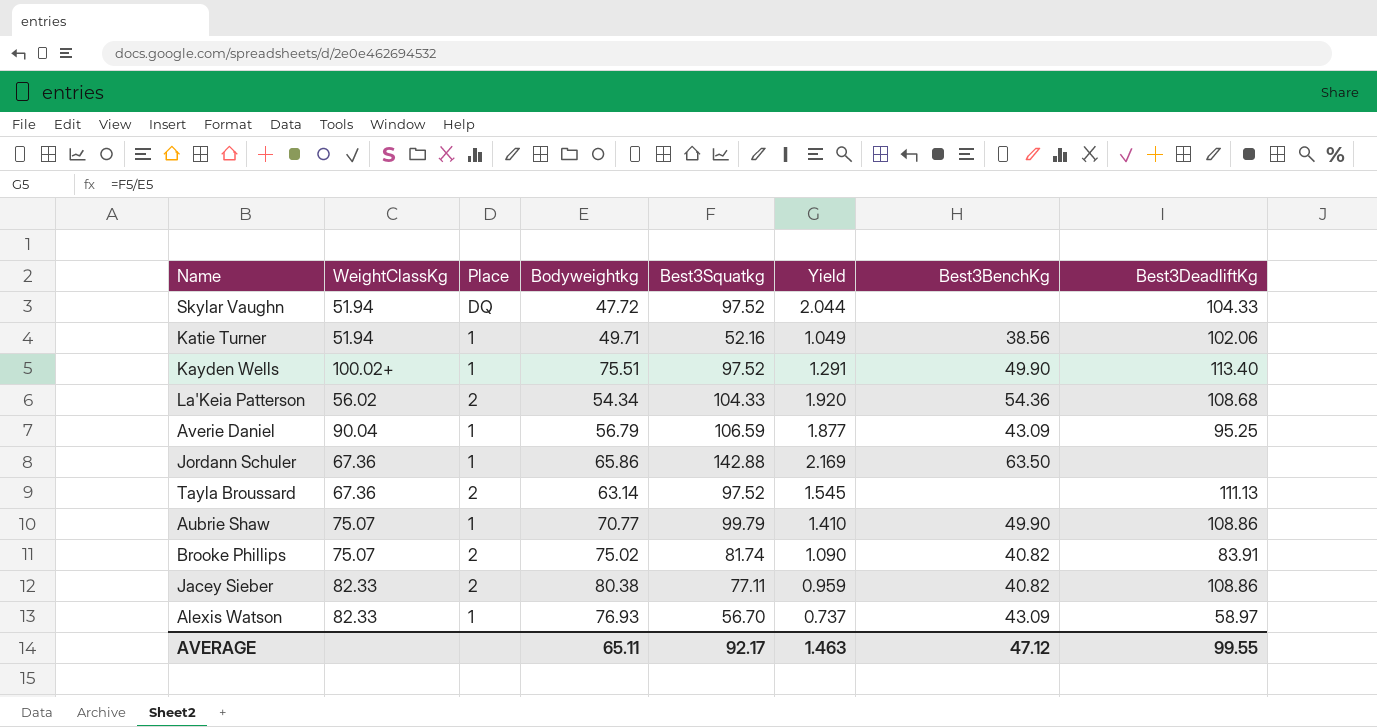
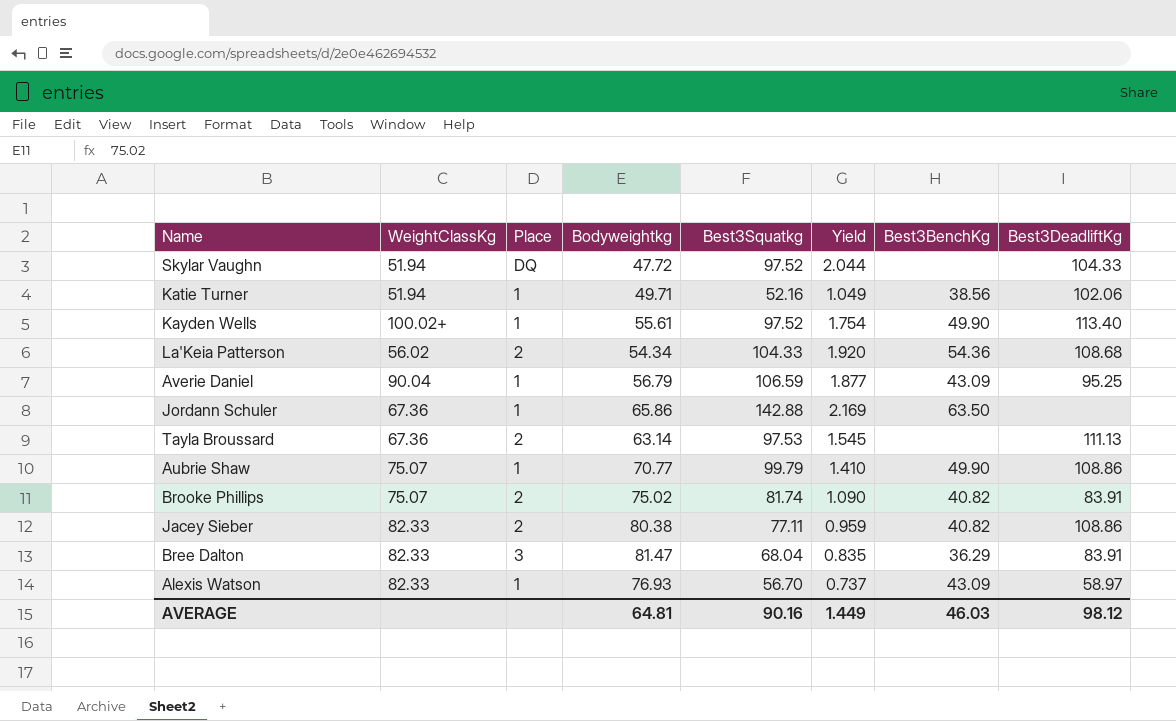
Kayden Wells | Bodyweightkg: 75.51 -> 55.61
Kayden Wells | Yield: 1.291 -> 1.754
Tayla Broussard | Best3Squatkg: 97.52 -> 97.53
row Bree Dalton: none -> 82.33 | 3 | 81.47 | 68.04 | 0.835 | 36.29 | 83.91
AVERAGE | Bodyweightkg: 65.11 -> 64.81
AVERAGE | Best3Squatkg: 92.17 -> 90.16
AVERAGE | Yield: 1.463 -> 1.449
AVERAGE | Best3BenchKg: 47.12 -> 46.03
AVERAGE | Best3DeadliftKg: 99.55 -> 98.12

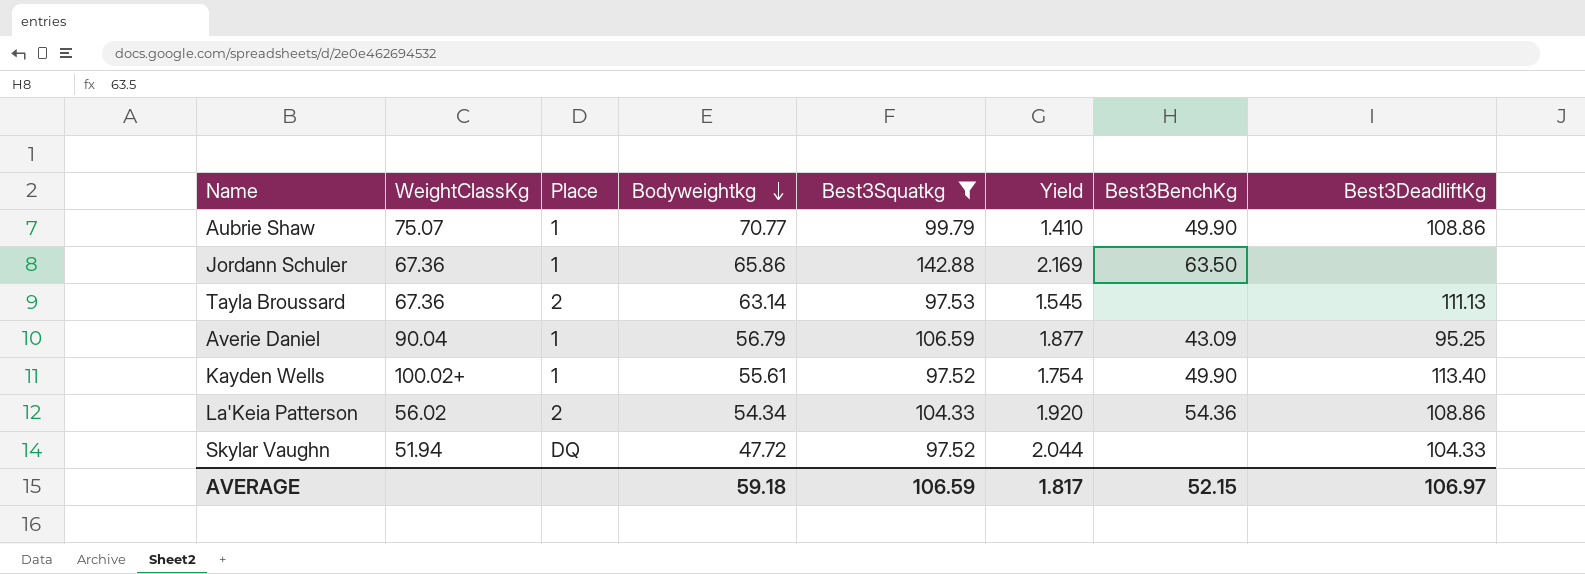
filter: none -> Best3Squatkg >= 97.52
row order: none -> Bodyweightkg descending
La'Keia Patterson | Best3DeadliftKg: 108.68 -> 108.86
AVERAGE | Bodyweightkg: 64.81 -> 59.18
AVERAGE | Best3Squatkg: 90.16 -> 106.59
AVERAGE | Yield: 1.449 -> 1.817
AVERAGE | Best3BenchKg: 46.03 -> 52.15
AVERAGE | Best3DeadliftKg: 98.12 -> 106.97

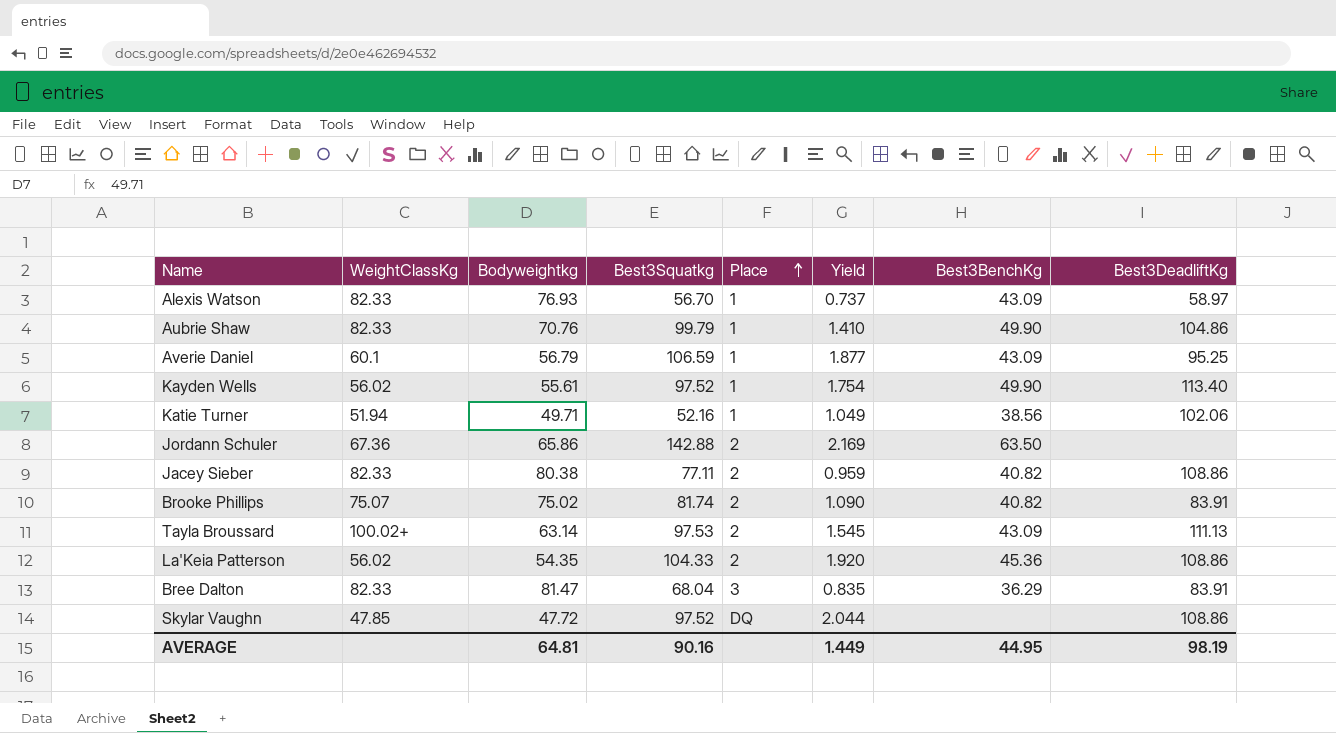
filter: Best3Squatkg >= 97.52 -> none
row order: Bodyweightkg descending -> Place ascending
column Place | position: 3 -> 5
Aubrie Shaw | WeightClassKg: 75.07 -> 82.33
Aubrie Shaw | Bodyweightkg: 70.77 -> 70.76
Aubrie Shaw | Best3DeadliftKg: 108.86 -> 104.86
Averie Daniel | WeightClassKg: 90.04 -> 60.1
Kayden Wells | WeightClassKg: 100.02+ -> 56.02
Jordann Schuler | Place: 1 -> 2
Tayla Broussard | WeightClassKg: 67.36 -> 100.02+
Tayla Broussard | Best3BenchKg: none -> 43.09
La'Keia Patterson | Bodyweightkg: 54.34 -> 54.35
La'Keia Patterson | Best3BenchKg: 54.36 -> 45.36
Skylar Vaughn | WeightClassKg: 51.94 -> 47.85
Skylar Vaughn | Best3DeadliftKg: 104.33 -> 108.86
AVERAGE | Bodyweightkg: 59.18 -> 64.81
AVERAGE | Best3Squatkg: 106.59 -> 90.16
AVERAGE | Yield: 1.817 -> 1.449
AVERAGE | Best3BenchKg: 52.15 -> 44.95
AVERAGE | Best3DeadliftKg: 106.97 -> 98.19

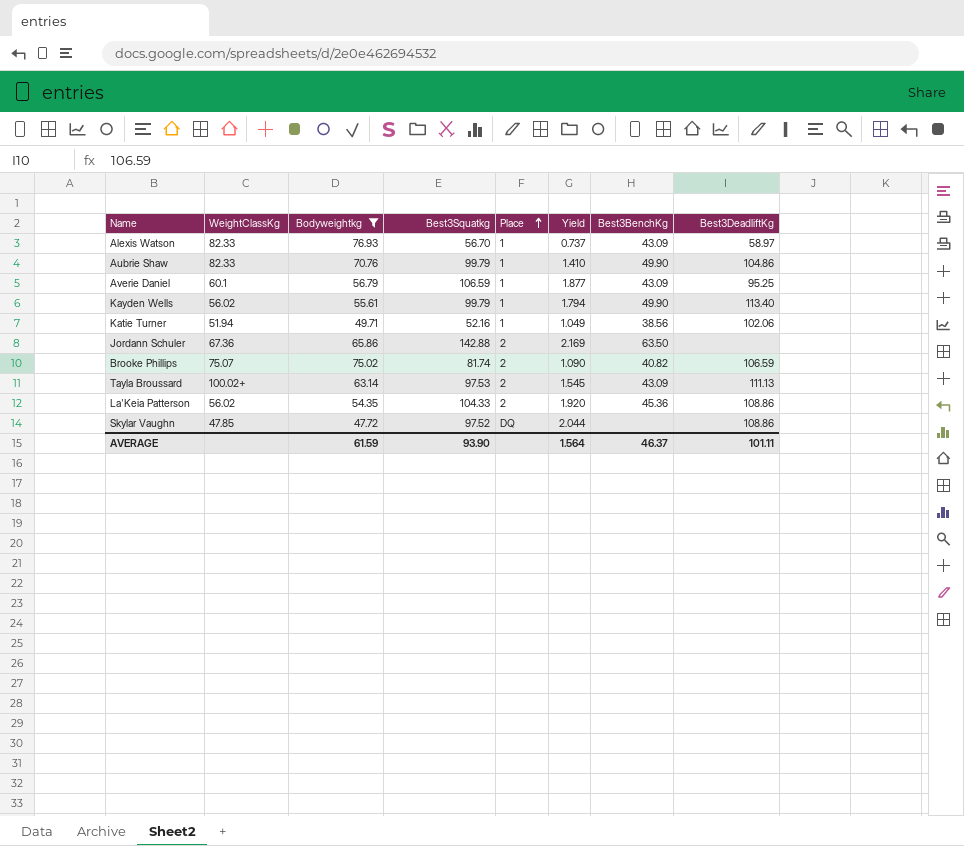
filter: none -> Bodyweightkg <= 76.93
Kayden Wells | Best3Squatkg: 97.52 -> 99.79
Kayden Wells | Yield: 1.754 -> 1.794
Brooke Phillips | Best3DeadliftKg: 83.91 -> 106.59
AVERAGE | Bodyweightkg: 64.81 -> 61.59
AVERAGE | Best3Squatkg: 90.16 -> 93.90
AVERAGE | Yield: 1.449 -> 1.564
AVERAGE | Best3BenchKg: 44.95 -> 46.37
AVERAGE | Best3DeadliftKg: 98.19 -> 101.11

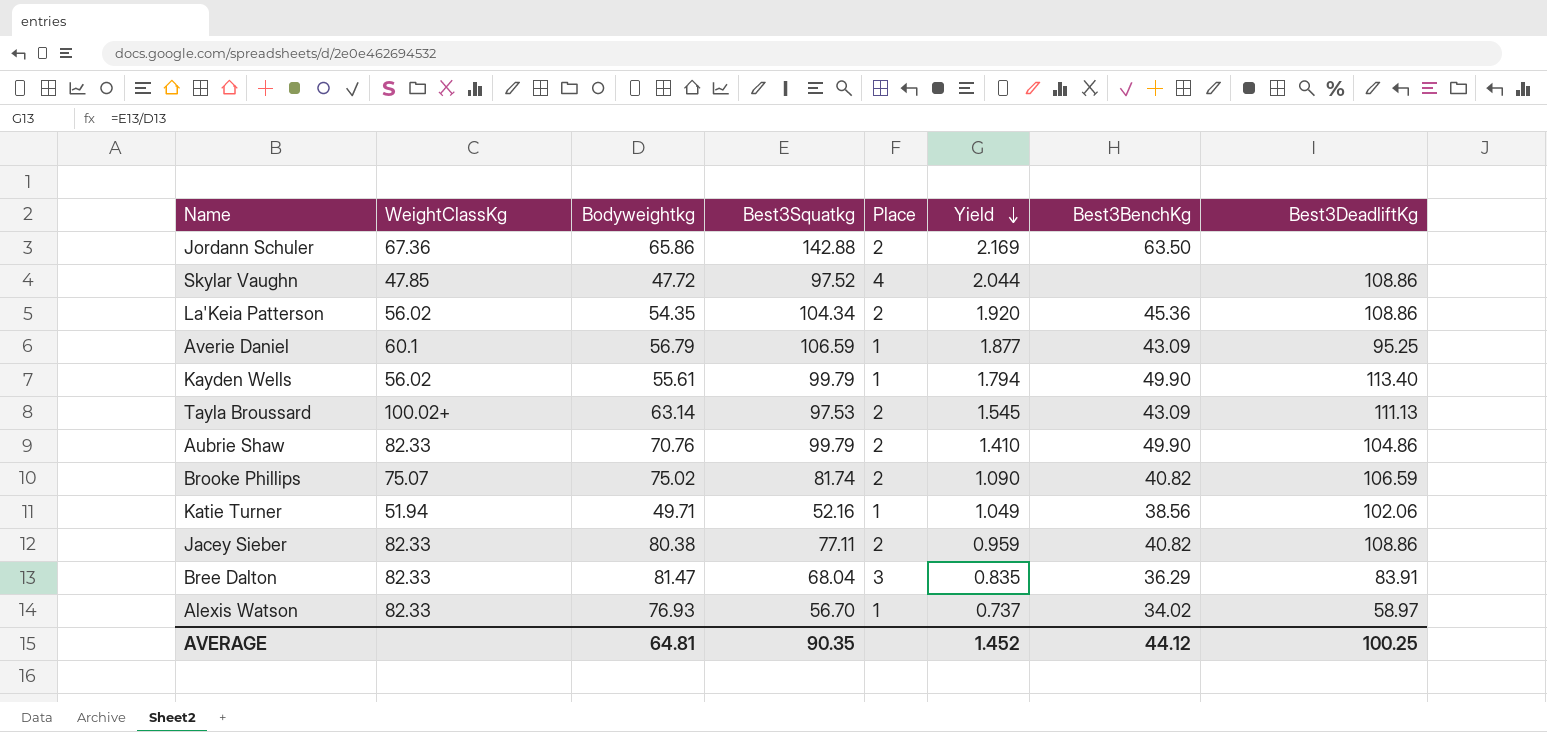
filter: Bodyweightkg <= 76.93 -> none
row order: Place ascending -> Yield descending
Skylar Vaughn | Place: DQ -> 4
La'Keia Patterson | Best3Squatkg: 104.33 -> 104.34
Aubrie Shaw | Place: 1 -> 2
Alexis Watson | Best3BenchKg: 43.09 -> 34.02
AVERAGE | Bodyweightkg: 61.59 -> 64.81
AVERAGE | Best3Squatkg: 93.90 -> 90.35
AVERAGE | Yield: 1.564 -> 1.452
AVERAGE | Best3BenchKg: 46.37 -> 44.12
AVERAGE | Best3DeadliftKg: 101.11 -> 100.25

